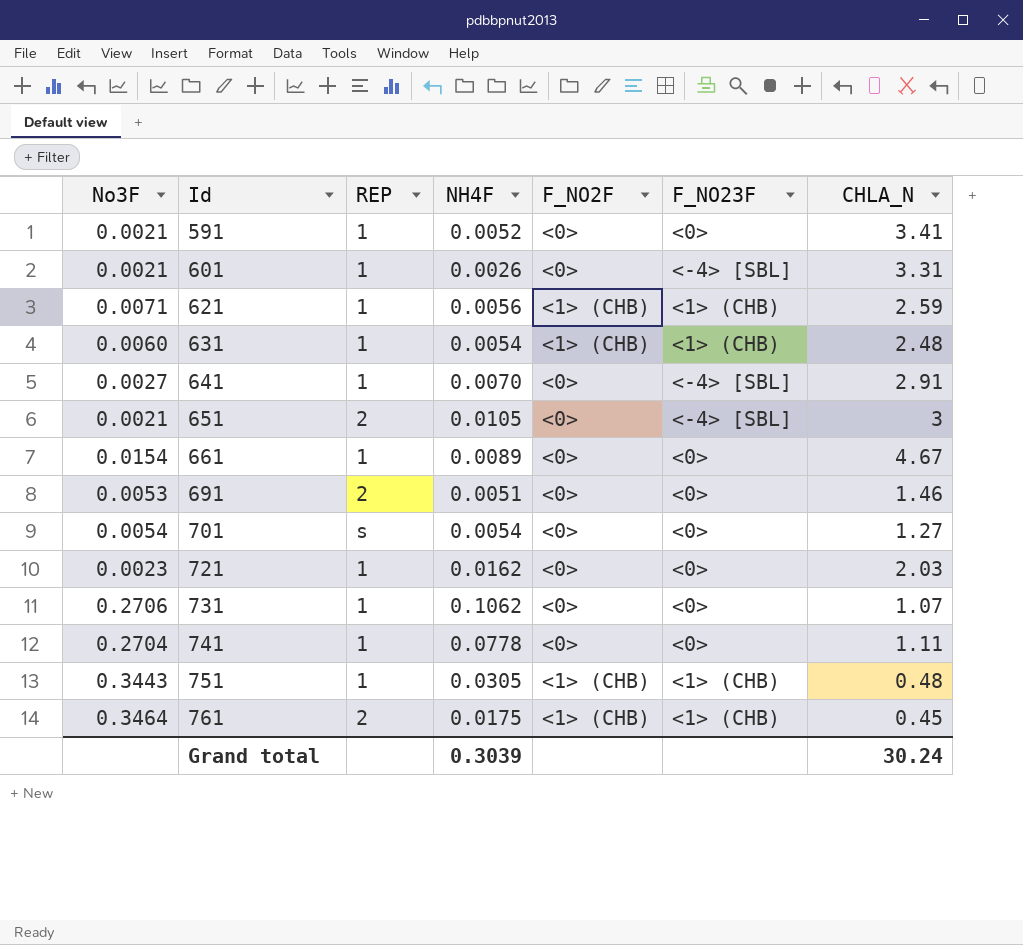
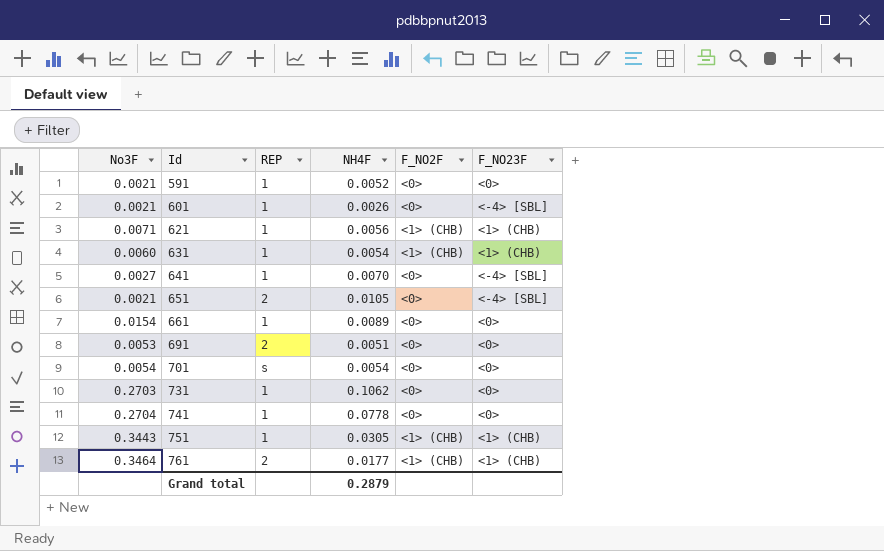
column CHLA_N | position: 7 -> none
row 721: 0.0023 | 1 | 0.0162 | <0> | <0> | 2.03 -> none
731 | No3F: 0.2706 -> 0.2703
761 | NH4F: 0.0175 -> 0.0177
Grand total | NH4F: 0.3039 -> 0.2879

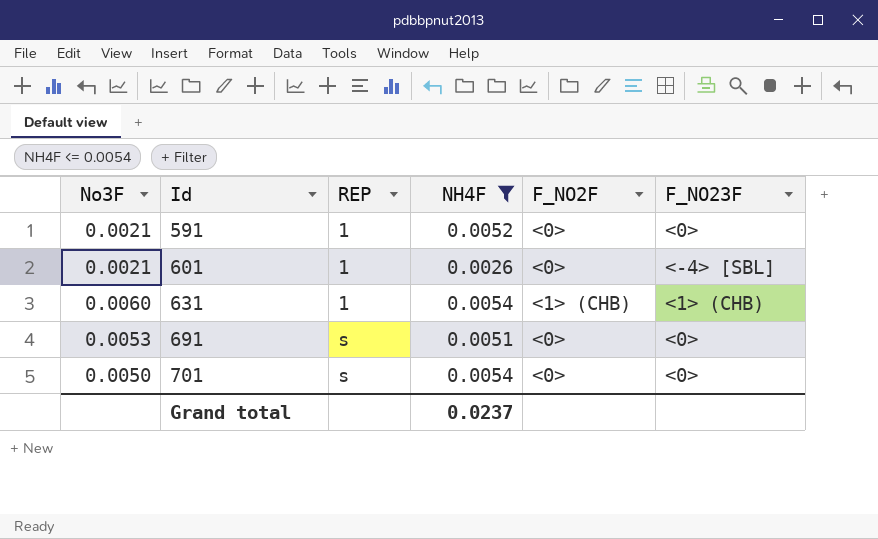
filter: none -> NH4F <= 0.0054
691 | REP: 2 -> s
701 | No3F: 0.0054 -> 0.0050
Grand total | NH4F: 0.2879 -> 0.0237

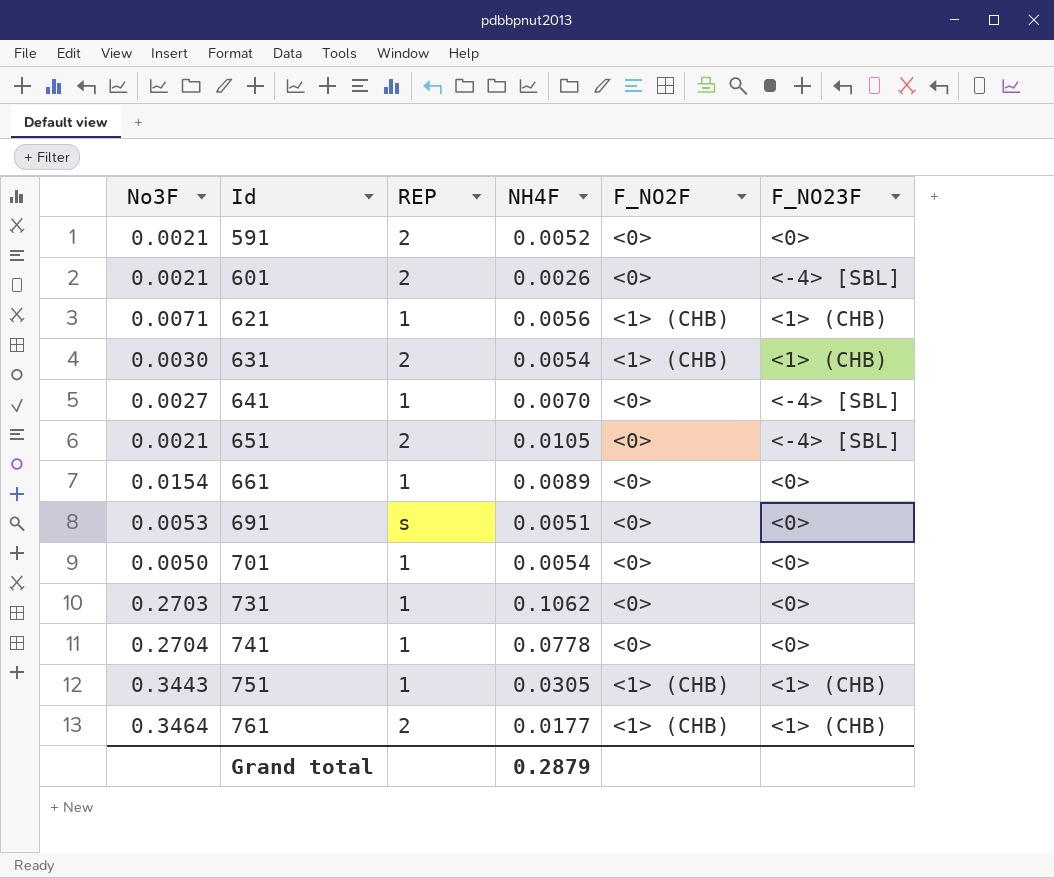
filter: NH4F <= 0.0054 -> none
591 | REP: 1 -> 2
601 | REP: 1 -> 2
631 | No3F: 0.0060 -> 0.0030
631 | REP: 1 -> 2
701 | REP: s -> 1
Grand total | NH4F: 0.0237 -> 0.2879

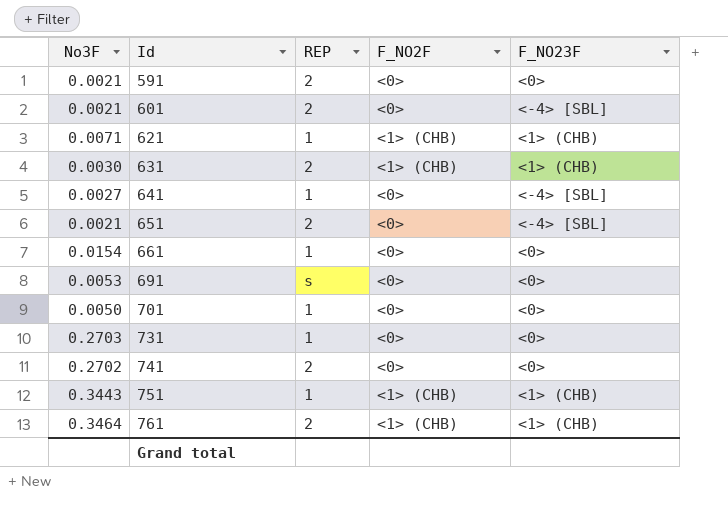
column NH4F | position: 4 -> none
741 | No3F: 0.2704 -> 0.2702
741 | REP: 1 -> 2

